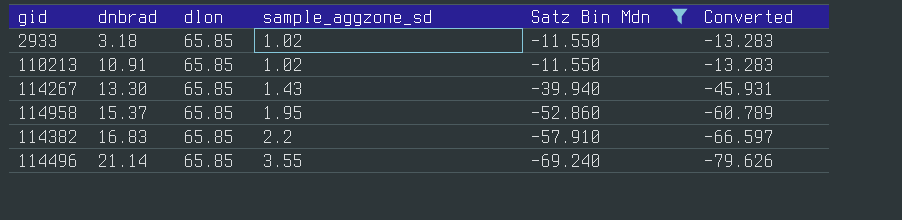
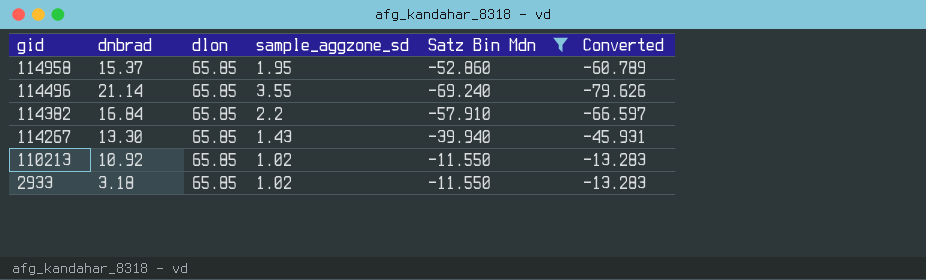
row order: dnbrad ascending -> gid descending
114382 | dnbrad: 16.83 -> 16.84
110213 | dnbrad: 10.91 -> 10.92

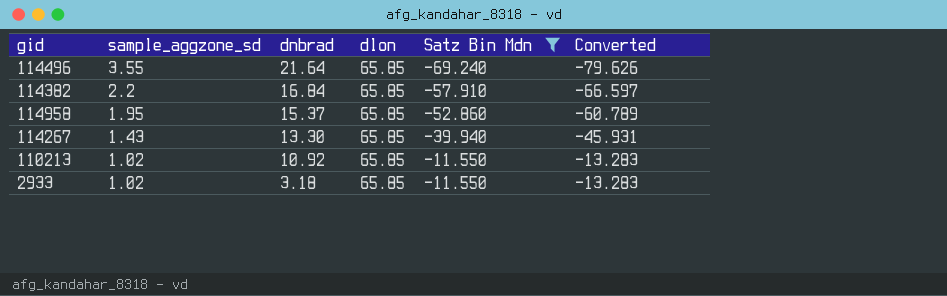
row order: gid descending -> sample_aggzone_sd descending
column sample_aggzone_sd | position: 4 -> 2
114496 | dnbrad: 21.14 -> 21.64

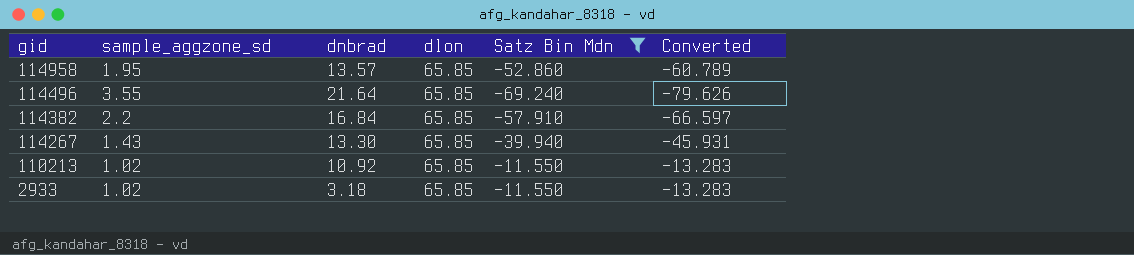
row order: sample_aggzone_sd descending -> gid descending
114958 | dnbrad: 15.37 -> 13.57

